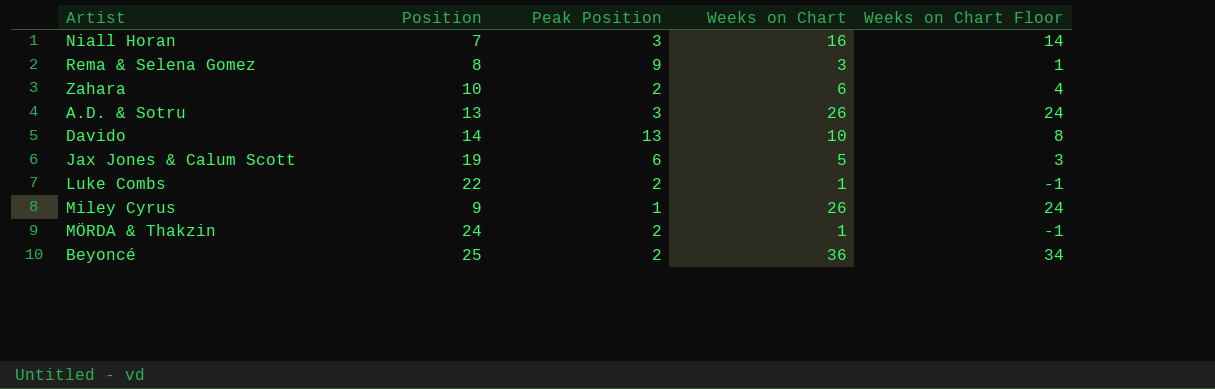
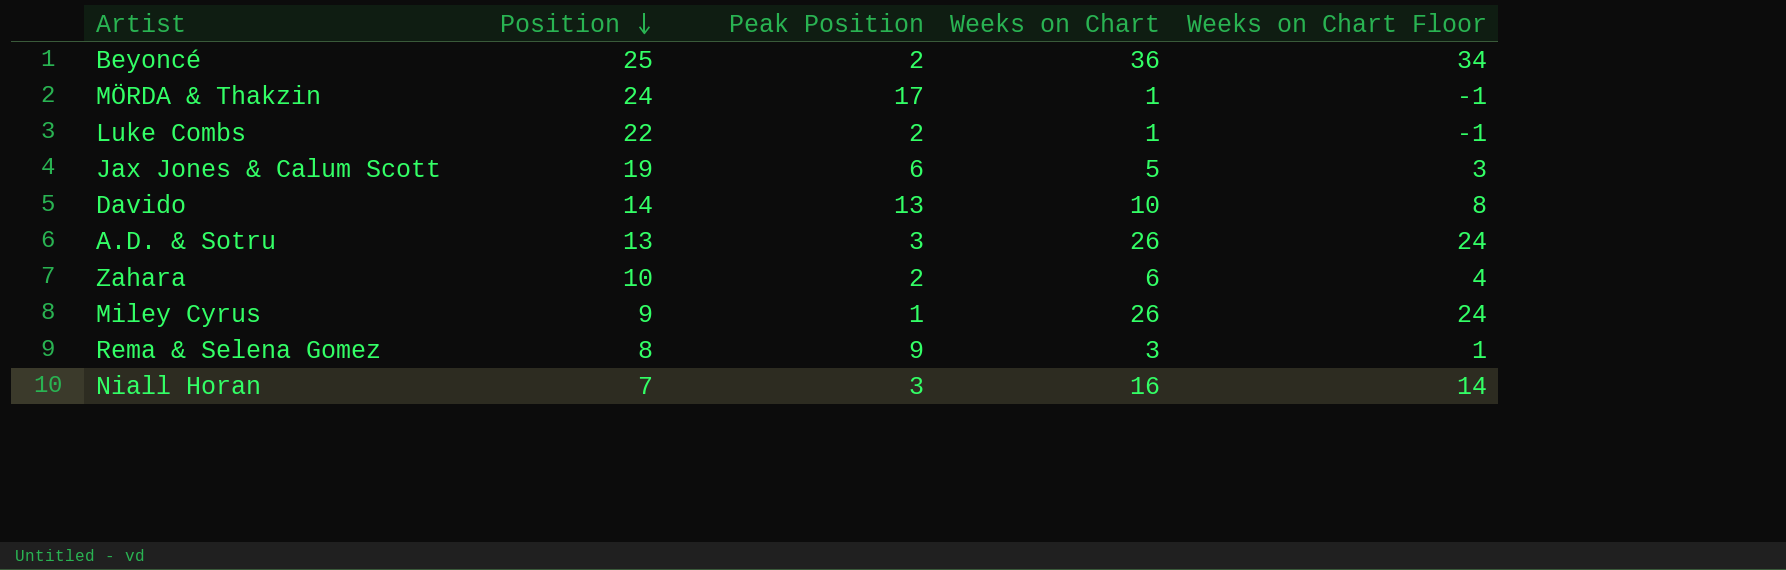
row order: none -> Position descending
MÖRDA & Thakzin | Peak Position: 2 -> 17

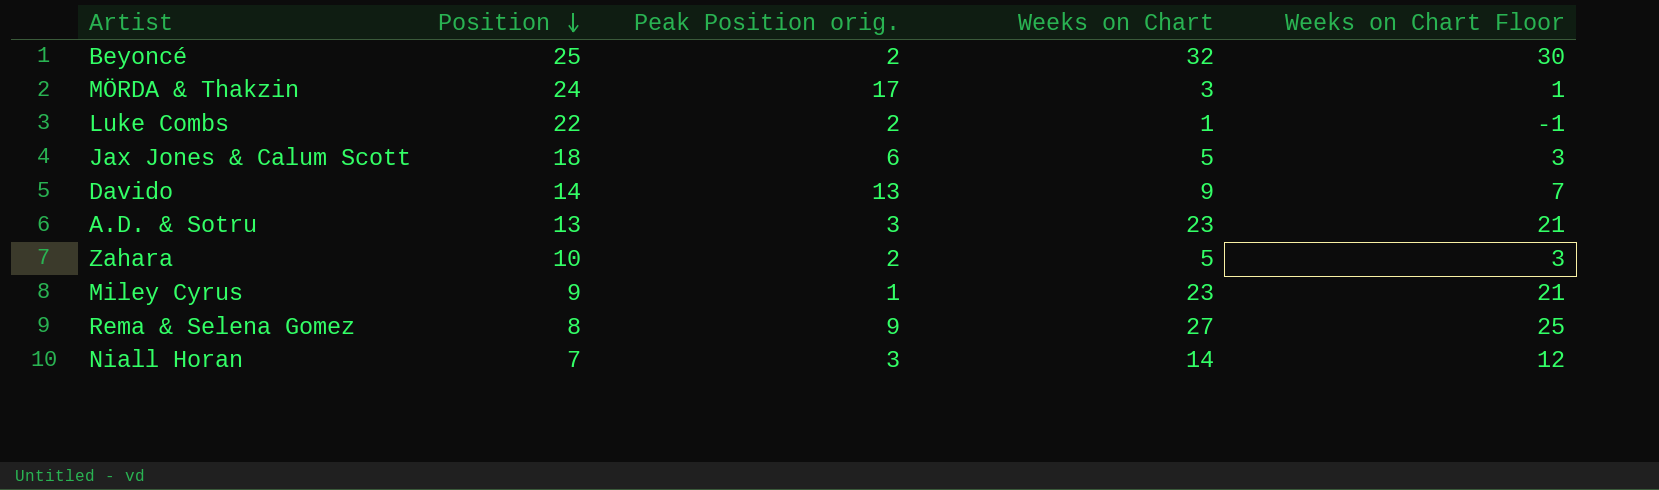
column name: Peak Position -> Peak Position orig.
Beyoncé | Weeks on Chart: 36 -> 32
Beyoncé | Weeks on Chart Floor: 34 -> 30
MÖRDA & Thakzin | Weeks on Chart: 1 -> 3
MÖRDA & Thakzin | Weeks on Chart Floor: -1 -> 1
Jax Jones & Calum Scott | Position: 19 -> 18
Davido | Weeks on Chart: 10 -> 9
Davido | Weeks on Chart Floor: 8 -> 7
A.D. & Sotru | Weeks on Chart: 26 -> 23
A.D. & Sotru | Weeks on Chart Floor: 24 -> 21
Zahara | Weeks on Chart: 6 -> 5
Zahara | Weeks on Chart Floor: 4 -> 3
Miley Cyrus | Weeks on Chart: 26 -> 23
Miley Cyrus | Weeks on Chart Floor: 24 -> 21
Rema & Selena Gomez | Weeks on Chart: 3 -> 27
Rema & Selena Gomez | Weeks on Chart Floor: 1 -> 25
Niall Horan | Weeks on Chart: 16 -> 14
Niall Horan | Weeks on Chart Floor: 14 -> 12

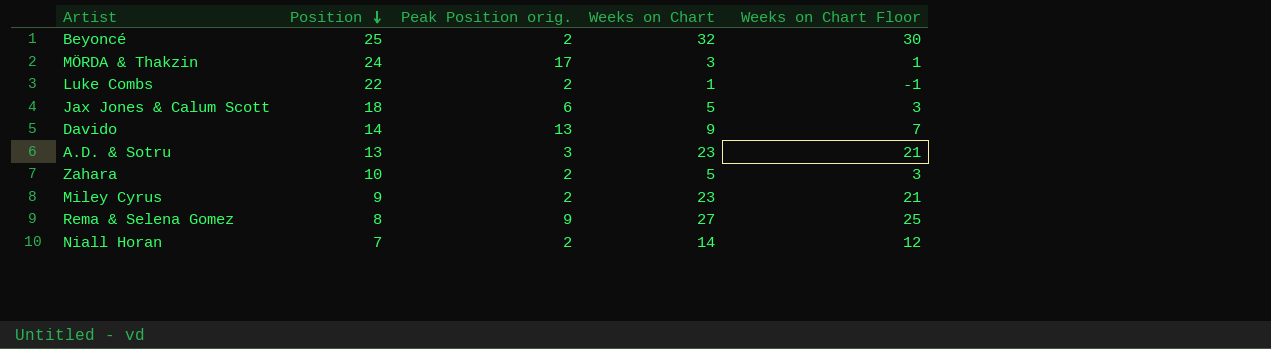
Miley Cyrus | Peak Position orig.: 1 -> 2
Niall Horan | Peak Position orig.: 3 -> 2

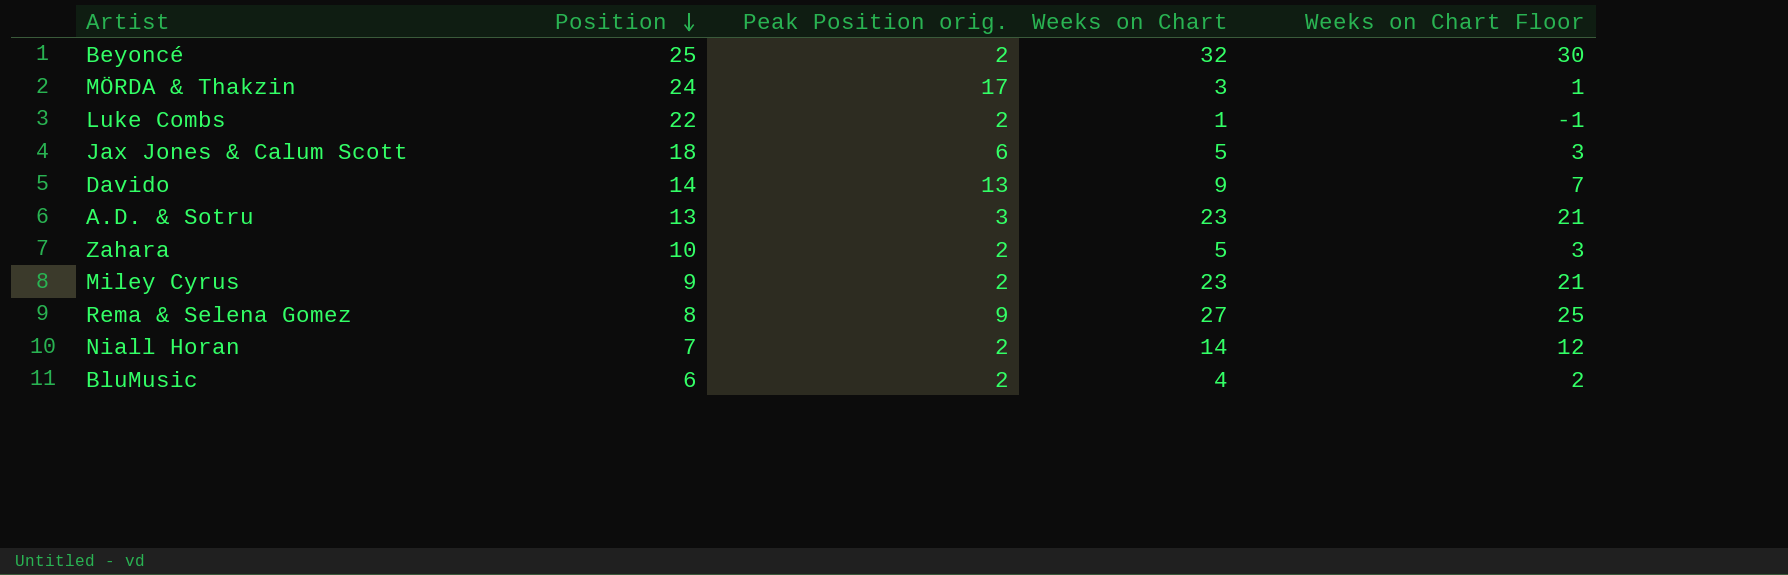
row BluMusic: none -> 6 | 2 | 4 | 2

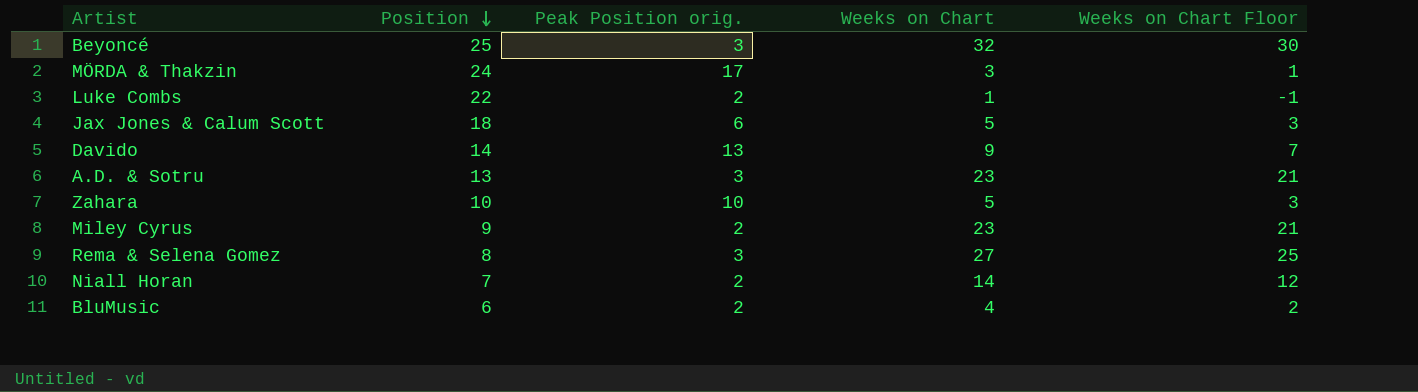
Beyoncé | Peak Position orig.: 2 -> 3
Zahara | Peak Position orig.: 2 -> 10
Rema & Selena Gomez | Peak Position orig.: 9 -> 3

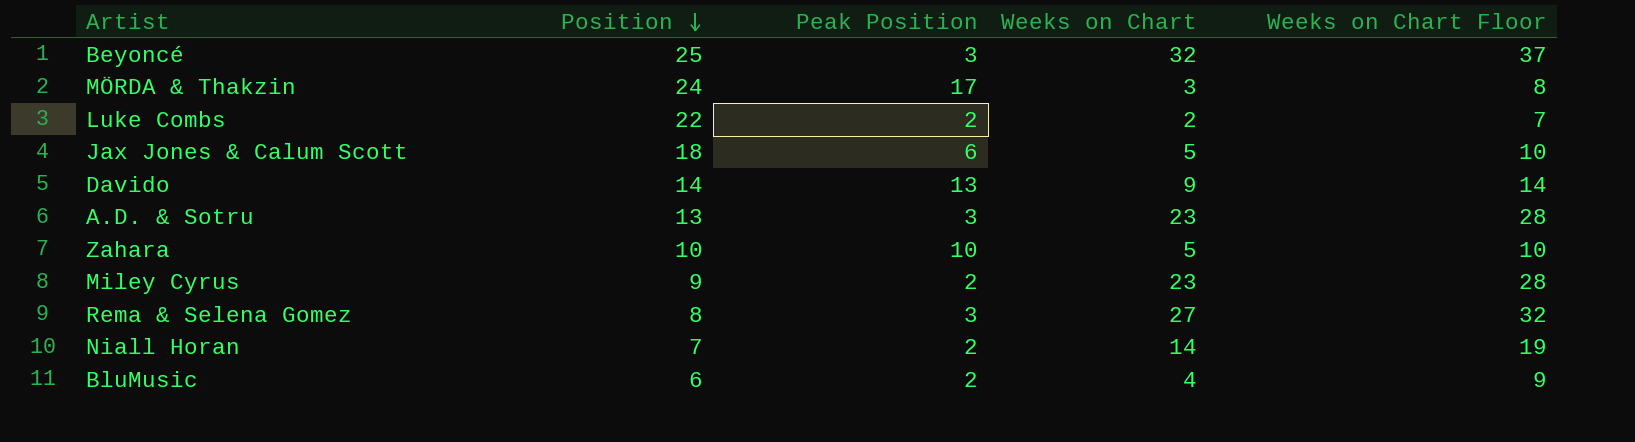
column name: Peak Position orig. -> Peak Position
column Weeks on Chart Floor | formula: [Weeks on Chart] - 2 -> [Weeks on Chart] + 5
Luke Combs | Weeks on Chart: 1 -> 2

